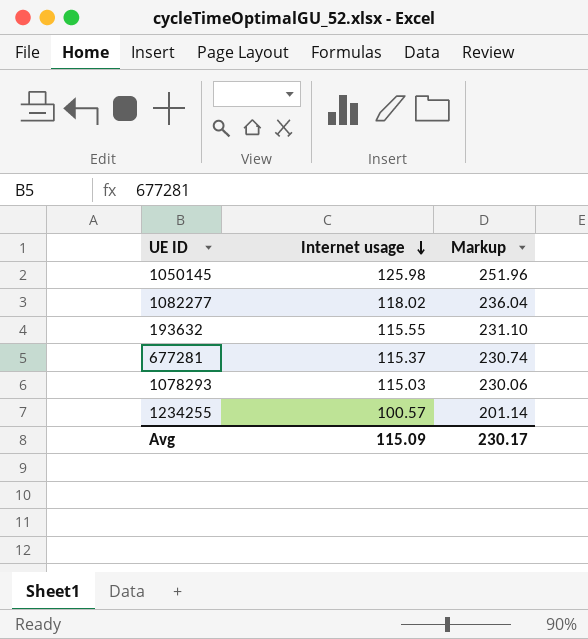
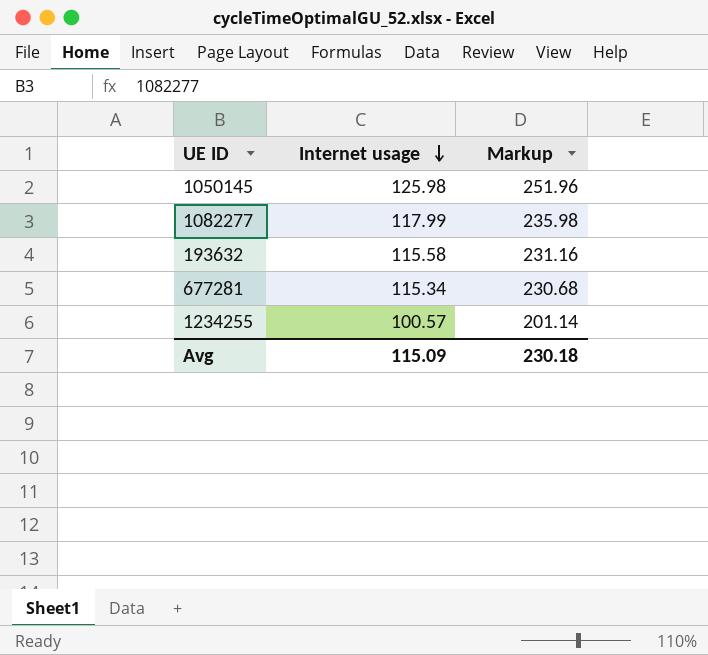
row 1078293: 115.03 | 230.06 -> none
1082277 | Internet usage: 118.02 -> 117.99
1082277 | Markup: 236.04 -> 235.98
193632 | Internet usage: 115.55 -> 115.58
193632 | Markup: 231.10 -> 231.16
677281 | Internet usage: 115.37 -> 115.34
677281 | Markup: 230.74 -> 230.68
Avg | Markup: 230.17 -> 230.18

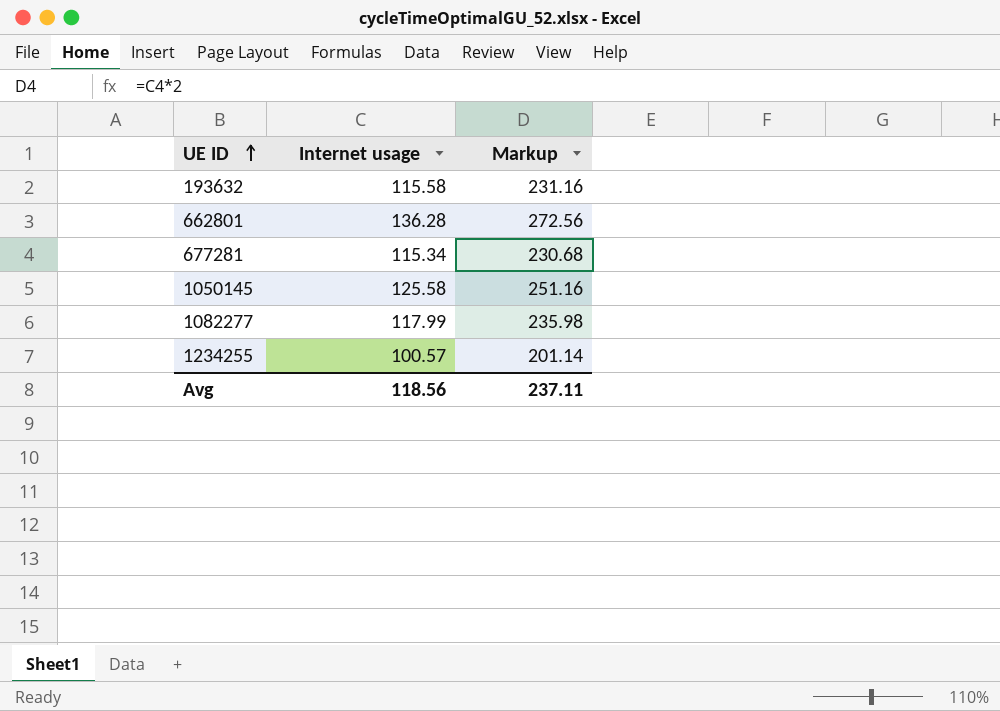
row order: Internet usage descending -> UE ID ascending
row 662801: none -> 136.28 | 272.56
1050145 | Internet usage: 125.98 -> 125.58
1050145 | Markup: 251.96 -> 251.16
Avg | Internet usage: 115.09 -> 118.56
Avg | Markup: 230.18 -> 237.11

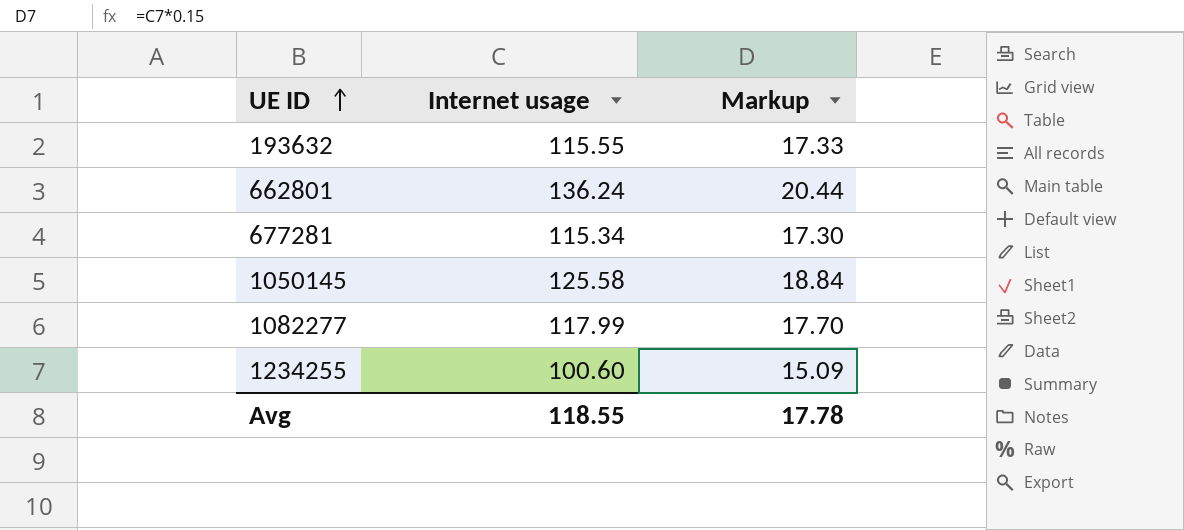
column Markup | formula: [Internet usage] * 2 -> [Internet usage] * 0.15
193632 | Internet usage: 115.58 -> 115.55
662801 | Internet usage: 136.28 -> 136.24
1234255 | Internet usage: 100.57 -> 100.60
Avg | Internet usage: 118.56 -> 118.55
Avg | Markup: 237.11 -> 17.78

